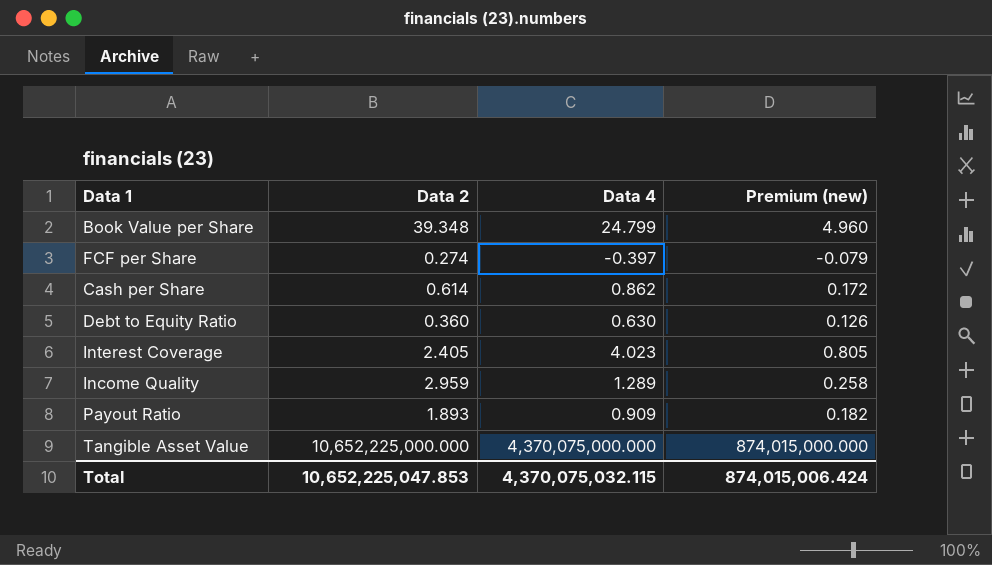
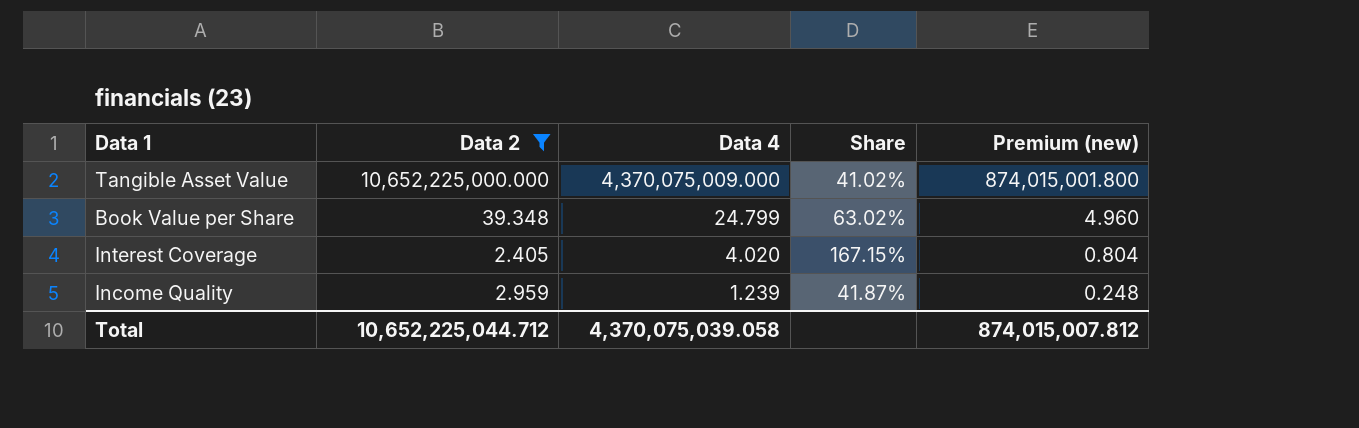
filter: none -> Data 2 >= 2.405
row order: none -> Data 4 descending
column Share | formula: none -> [Data 4] / [Data 2]
Tangible Asset Value | Data 4: 4,370,075,000.000 -> 4,370,075,009.000
Tangible Asset Value | Premium (new): 874,015,000.000 -> 874,015,001.800
Interest Coverage | Data 4: 4.023 -> 4.020
Interest Coverage | Premium (new): 0.805 -> 0.804
Income Quality | Data 4: 1.289 -> 1.239
Income Quality | Premium (new): 0.258 -> 0.248
Total | Data 2: 10,652,225,047.853 -> 10,652,225,044.712
Total | Data 4: 4,370,075,032.115 -> 4,370,075,039.058
Total | Premium (new): 874,015,006.424 -> 874,015,007.812

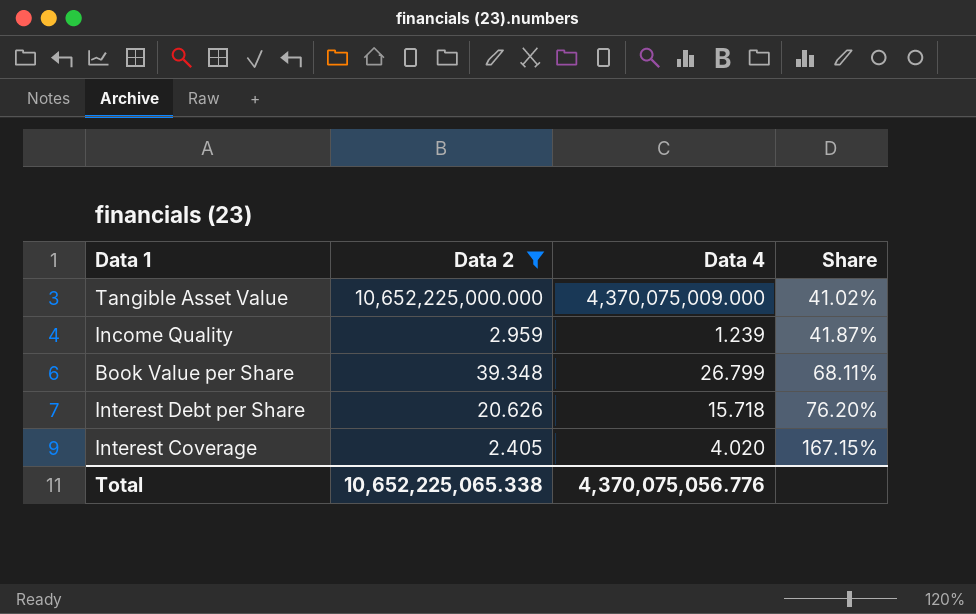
row order: Data 4 descending -> Share ascending
column Premium (new) | formula: [Data 4] * 0.2 -> none
Book Value per Share | Data 4: 24.799 -> 26.799
Book Value per Share | Share: 63.02% -> 68.11%
row Interest Debt per Share: none -> 20.626 | 15.718 | 76.20%
Total | Data 2: 10,652,225,044.712 -> 10,652,225,065.338
Total | Data 4: 4,370,075,039.058 -> 4,370,075,056.776

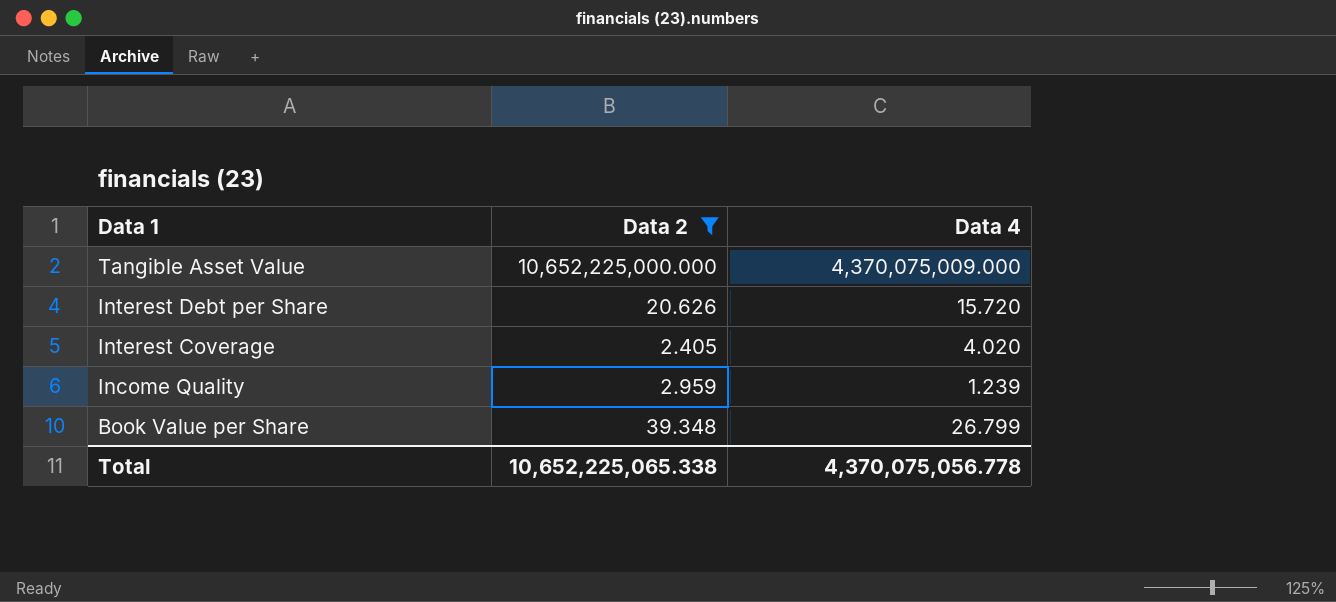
row order: Share ascending -> Data 1 descending
column Share | formula: [Data 4] / [Data 2] -> none
Interest Debt per Share | Data 4: 15.718 -> 15.720
Total | Data 4: 4,370,075,056.776 -> 4,370,075,056.778

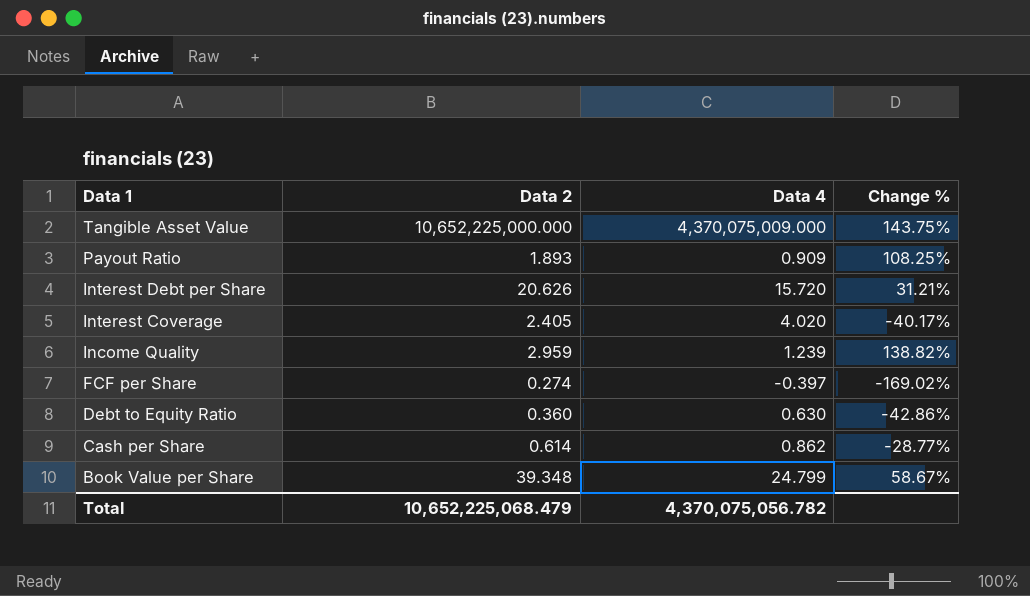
filter: Data 2 >= 2.405 -> none
column Change % | formula: none -> ([Data 2] - [Data 4]) / [Data 4]
Book Value per Share | Data 4: 26.799 -> 24.799
Total | Data 2: 10,652,225,065.338 -> 10,652,225,068.479
Total | Data 4: 4,370,075,056.778 -> 4,370,075,056.782

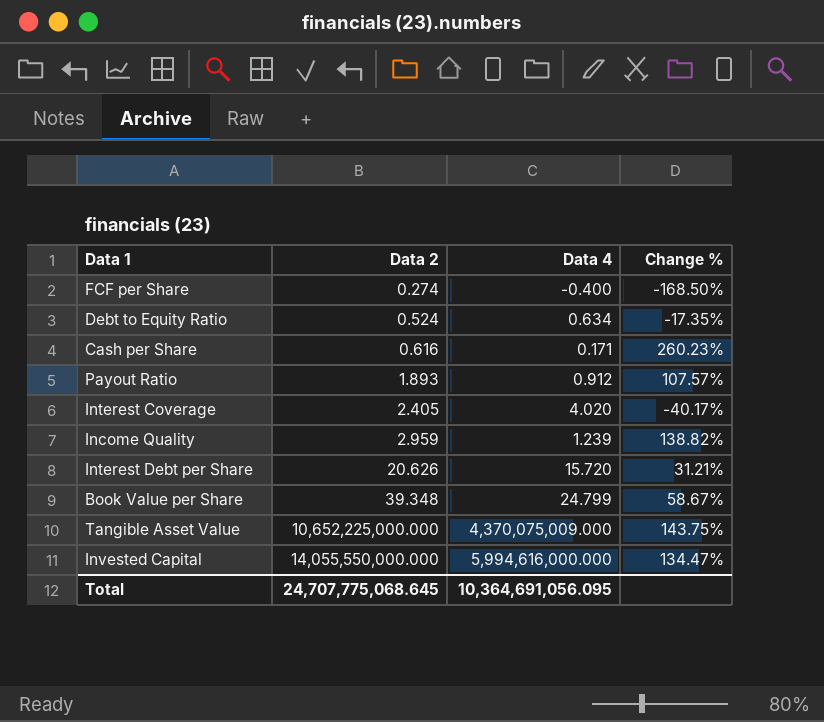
row order: Data 1 descending -> Data 2 ascending
FCF per Share | Data 4: -0.397 -> -0.400
FCF per Share | Change %: -169.02% -> -168.50%
Debt to Equity Ratio | Data 2: 0.360 -> 0.524
Debt to Equity Ratio | Data 4: 0.630 -> 0.634
Debt to Equity Ratio | Change %: -42.86% -> -17.35%
Cash per Share | Data 2: 0.614 -> 0.616
Cash per Share | Data 4: 0.862 -> 0.171
Cash per Share | Change %: -28.77% -> 260.23%
Payout Ratio | Data 4: 0.909 -> 0.912
Payout Ratio | Change %: 108.25% -> 107.57%
row Invested Capital: none -> 14,055,550,000.000 | 5,994,616,000.000 | 134.47%
Total | Data 2: 10,652,225,068.479 -> 24,707,775,068.645
Total | Data 4: 4,370,075,056.782 -> 10,364,691,056.095

